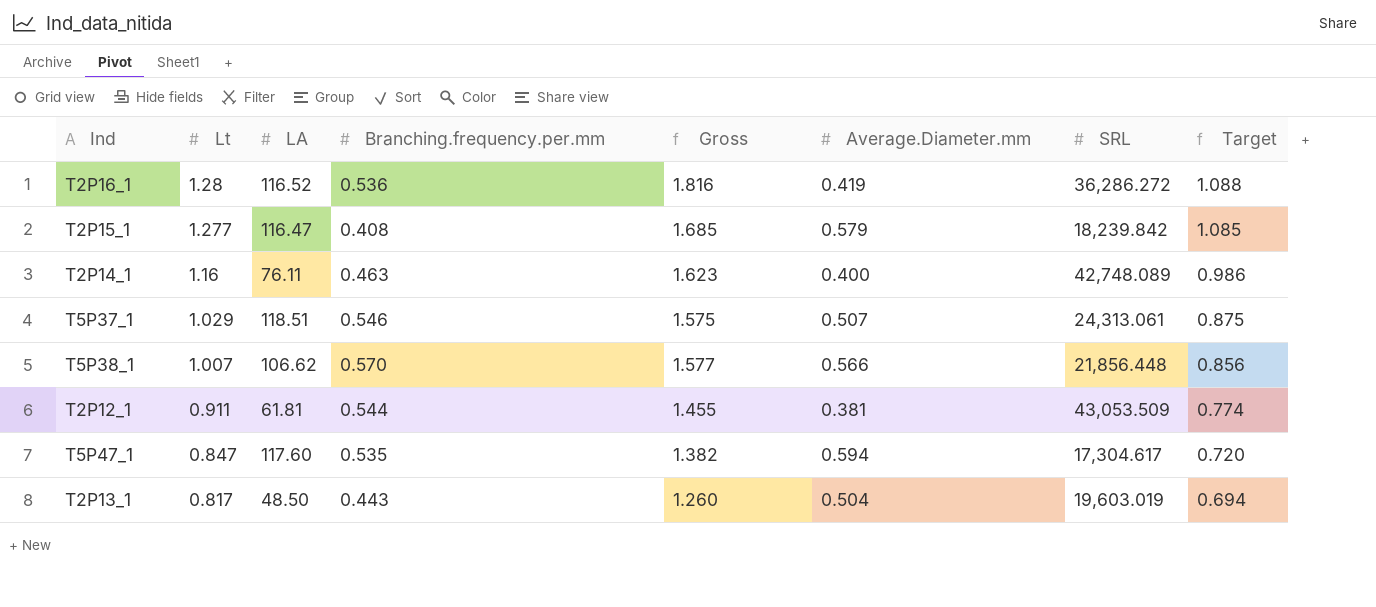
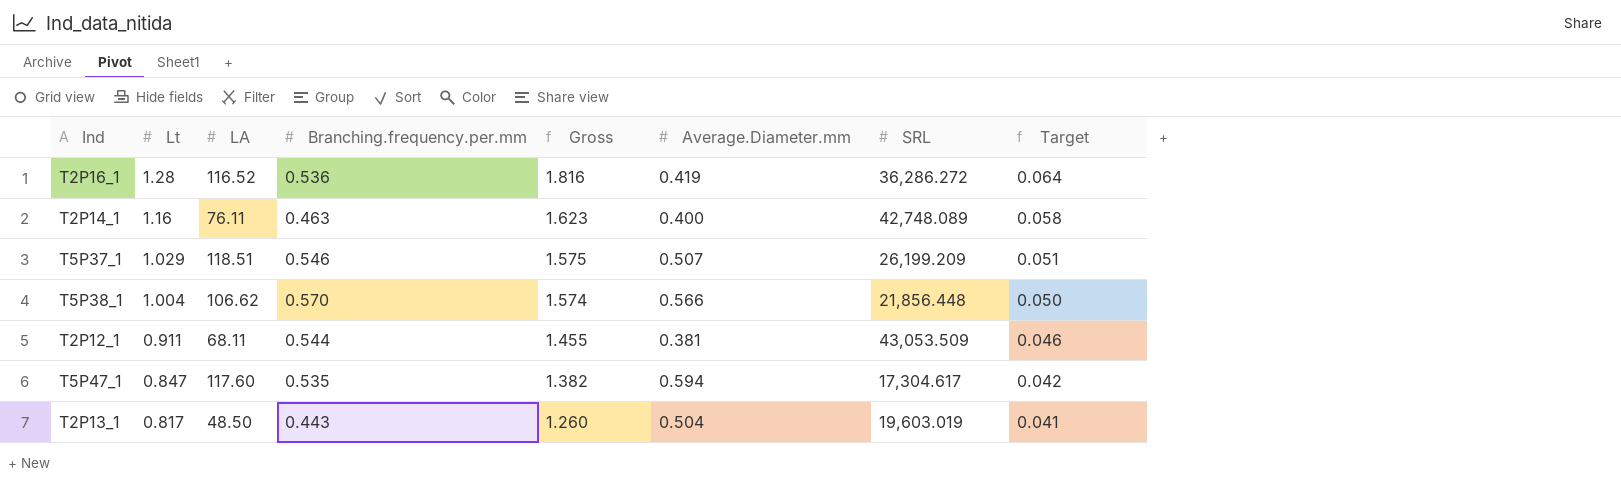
column Target | formula: [Lt] * 0.85 -> [Lt] * 0.05
row T2P15_1: 1.277 | 116.47 | 0.408 | 1.685 | 0.579 | 18,239.842 | 1.085 -> none
T5P37_1 | SRL: 24,313.061 -> 26,199.209
T5P38_1 | Lt: 1.007 -> 1.004
T5P38_1 | Gross: 1.577 -> 1.574
T2P12_1 | LA: 61.81 -> 68.11

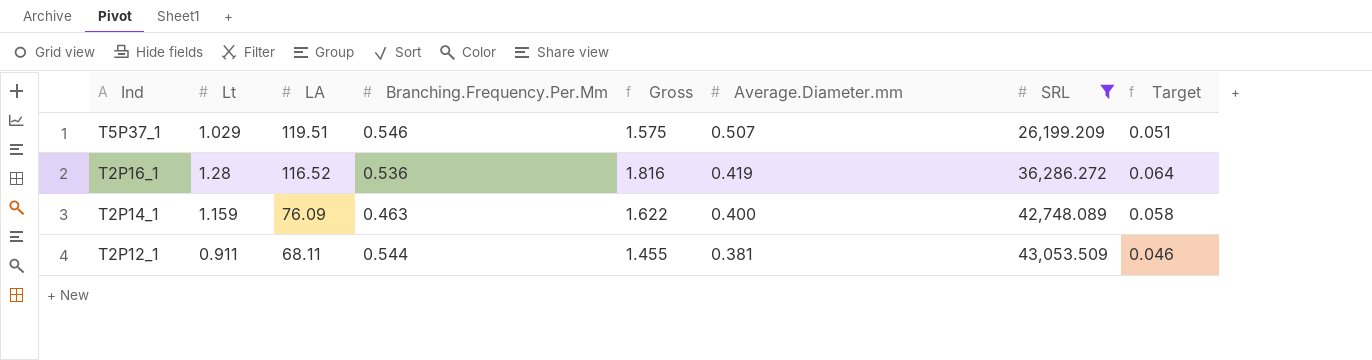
filter: none -> SRL >= 26,199.209
row order: Lt descending -> Ind descending
column name: Branching.frequency.per.mm -> Branching.Frequency.Per.Mm
T5P37_1 | LA: 118.51 -> 119.51
T2P14_1 | Lt: 1.16 -> 1.159
T2P14_1 | LA: 76.11 -> 76.09
T2P14_1 | Gross: 1.623 -> 1.622

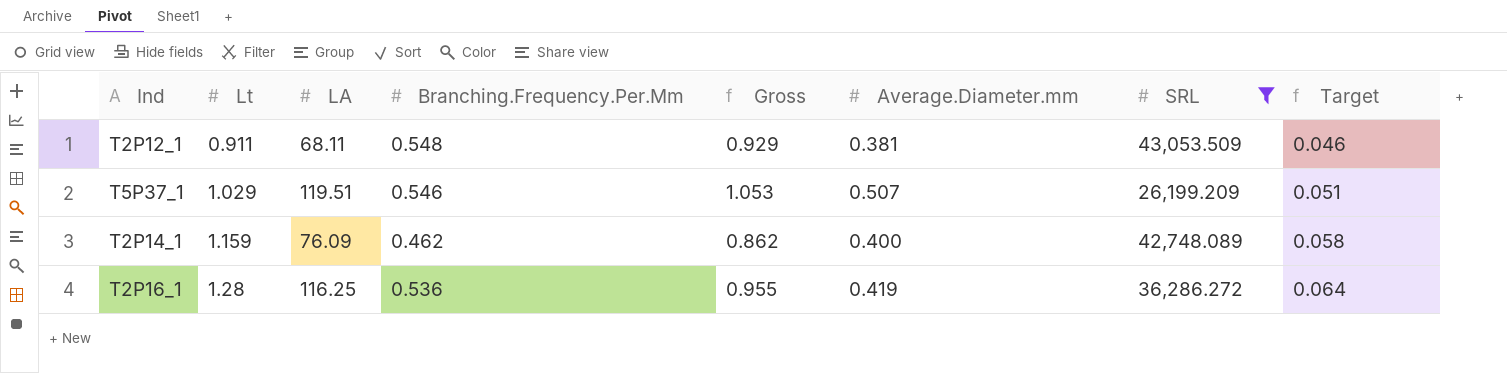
row order: Ind descending -> Lt ascending
column Gross | formula: [Lt] + [Branching.Frequency.Per.Mm] -> [Branching.Frequency.Per.Mm] + [Average.Diameter.mm]
T2P12_1 | Branching.Frequency.Per.Mm: 0.544 -> 0.548
T2P14_1 | Branching.Frequency.Per.Mm: 0.463 -> 0.462
T2P16_1 | LA: 116.52 -> 116.25

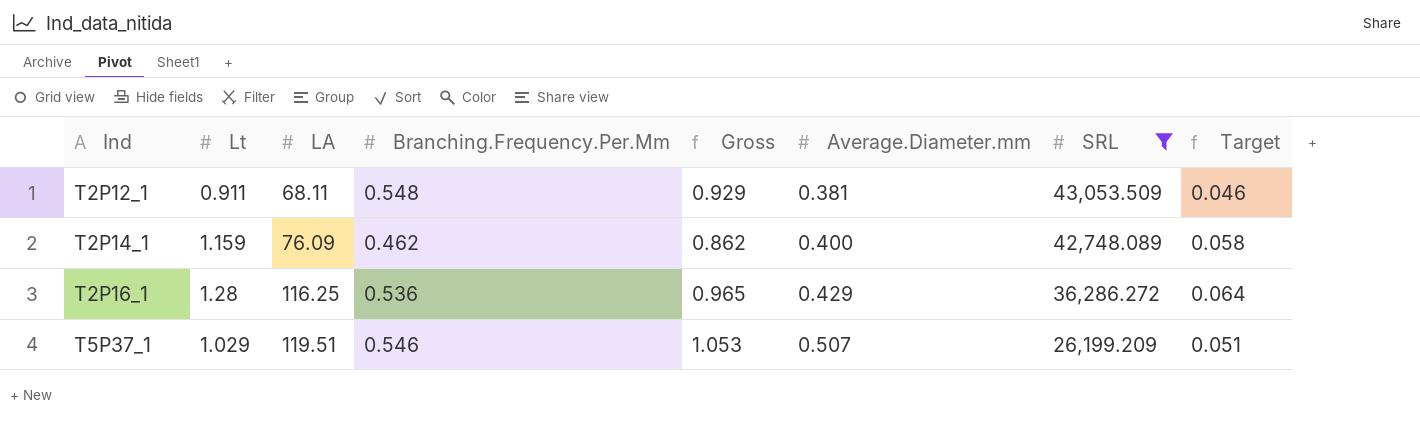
row order: Lt ascending -> Ind ascending
T2P16_1 | Gross: 0.955 -> 0.965
T2P16_1 | Average.Diameter.mm: 0.419 -> 0.429

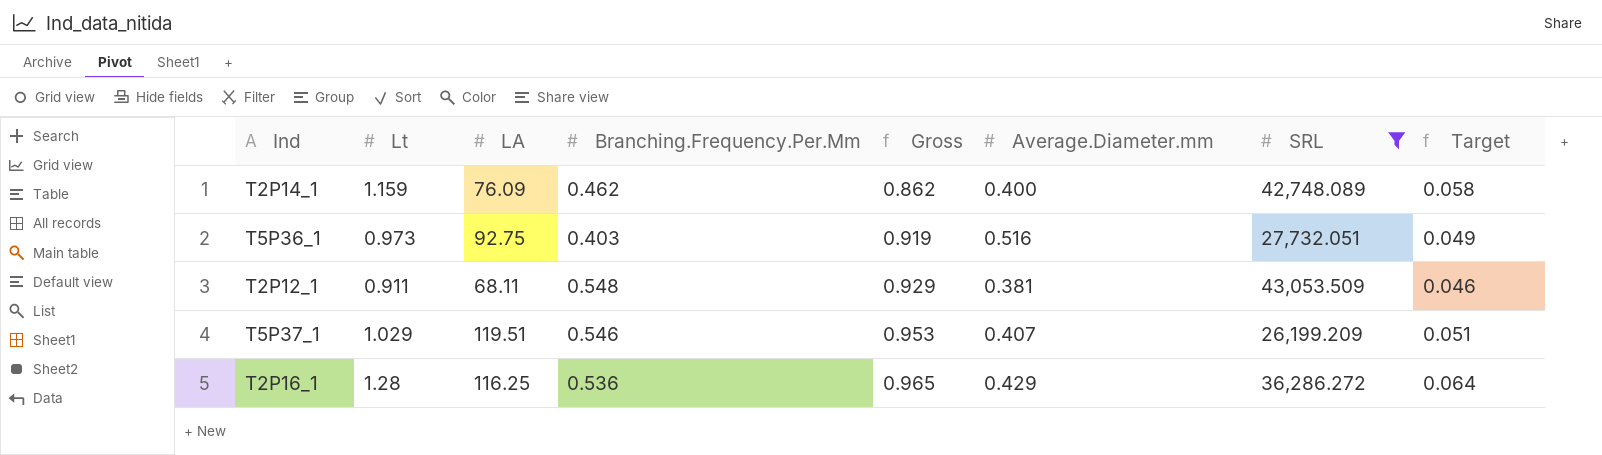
row order: Ind ascending -> Gross ascending
row T5P36_1: none -> 0.973 | 92.75 | 0.403 | 0.919 | 0.516 | 27,732.051 | 0.049
T5P37_1 | Gross: 1.053 -> 0.953
T5P37_1 | Average.Diameter.mm: 0.507 -> 0.407

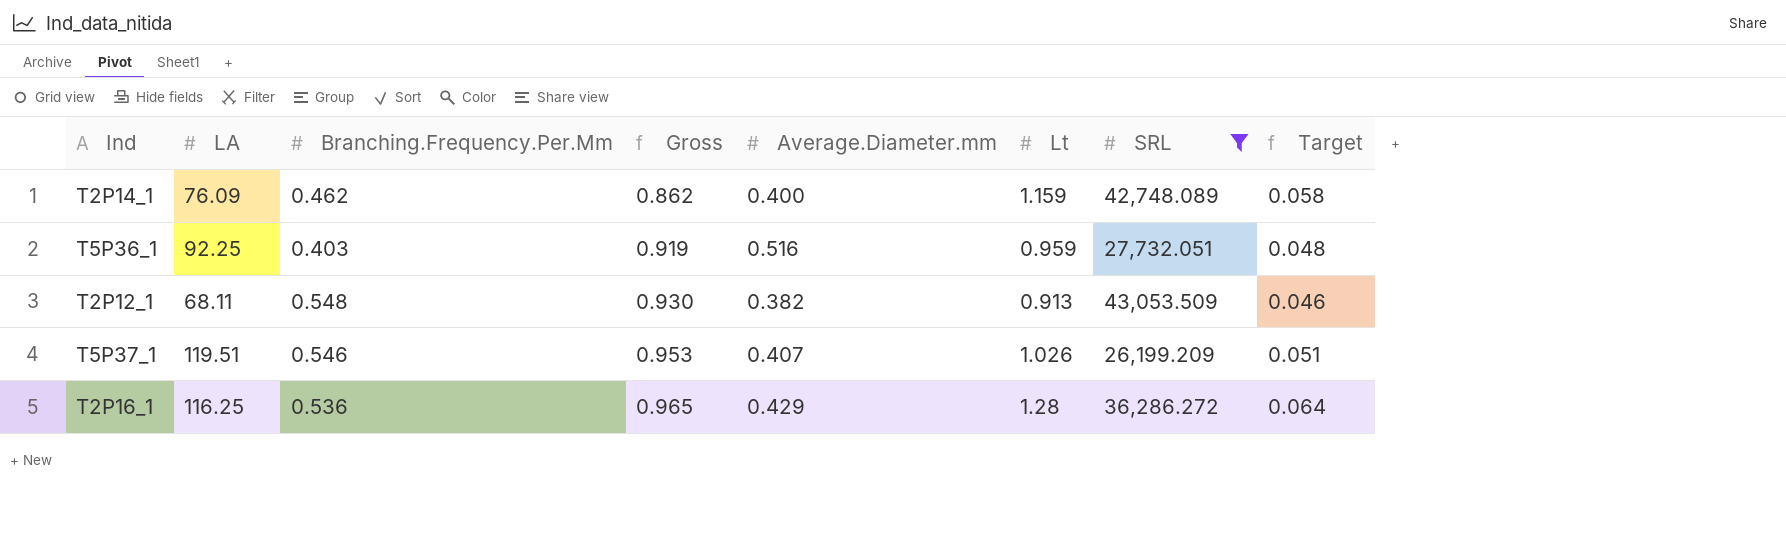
column Lt | position: 2 -> 6
T5P36_1 | LA: 92.75 -> 92.25
T5P36_1 | Lt: 0.973 -> 0.959
T5P36_1 | Target: 0.049 -> 0.048
T2P12_1 | Gross: 0.929 -> 0.930
T2P12_1 | Average.Diameter.mm: 0.381 -> 0.382
T2P12_1 | Lt: 0.911 -> 0.913
T5P37_1 | Lt: 1.029 -> 1.026

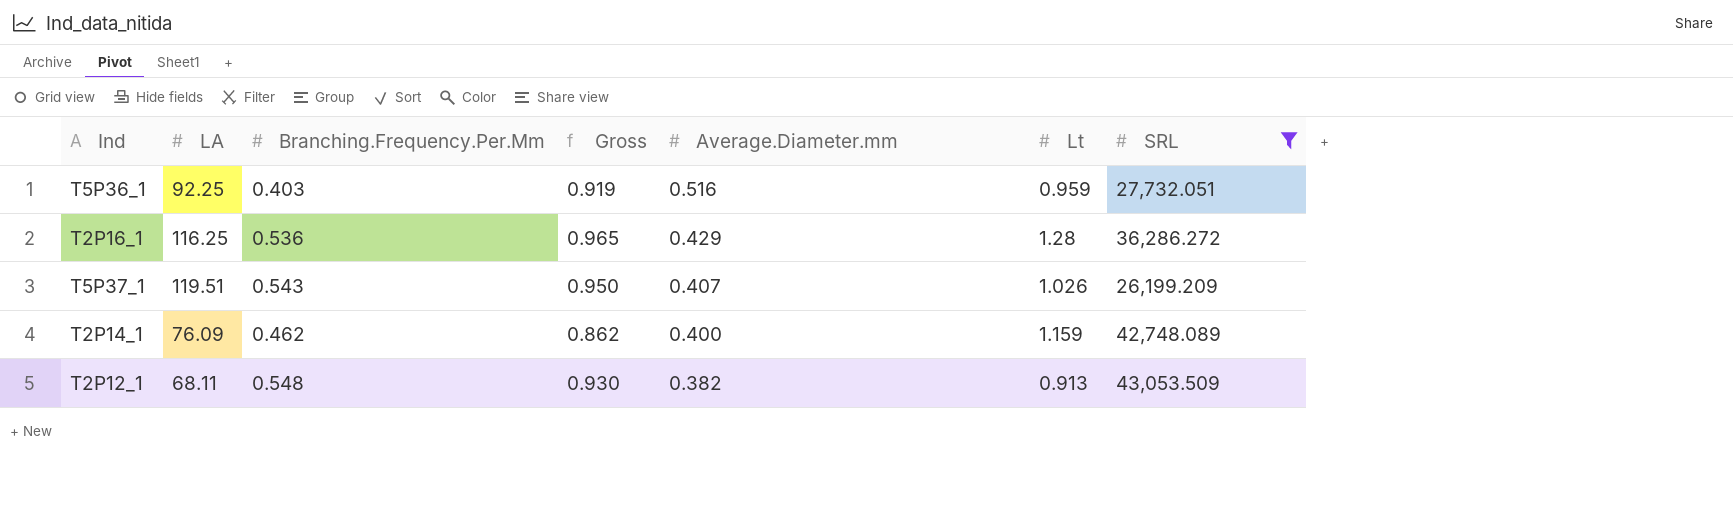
row order: Gross ascending -> Average.Diameter.mm descending
column Target | formula: [Lt] * 0.05 -> none
T5P37_1 | Branching.Frequency.Per.Mm: 0.546 -> 0.543
T5P37_1 | Gross: 0.953 -> 0.950

